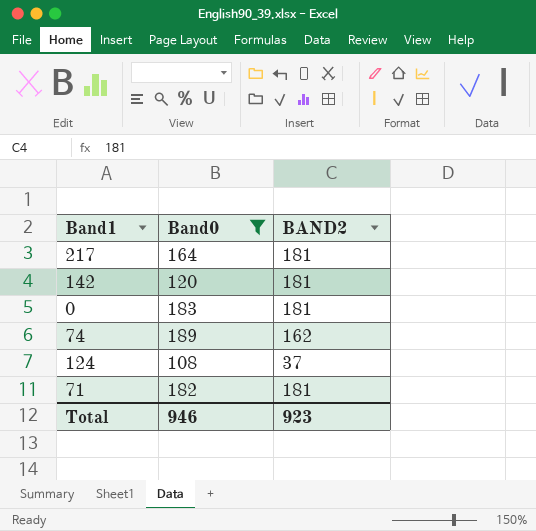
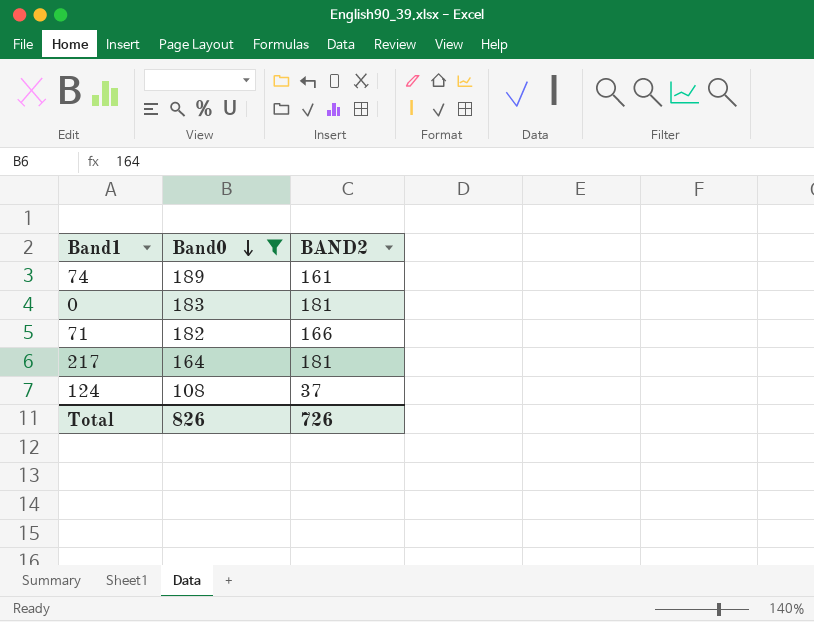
row order: none -> Band0 descending
row 142: 120 | 181 -> none
74 | BAND2: 162 -> 161
71 | BAND2: 181 -> 166
Total | Band0: 946 -> 826
Total | BAND2: 923 -> 726

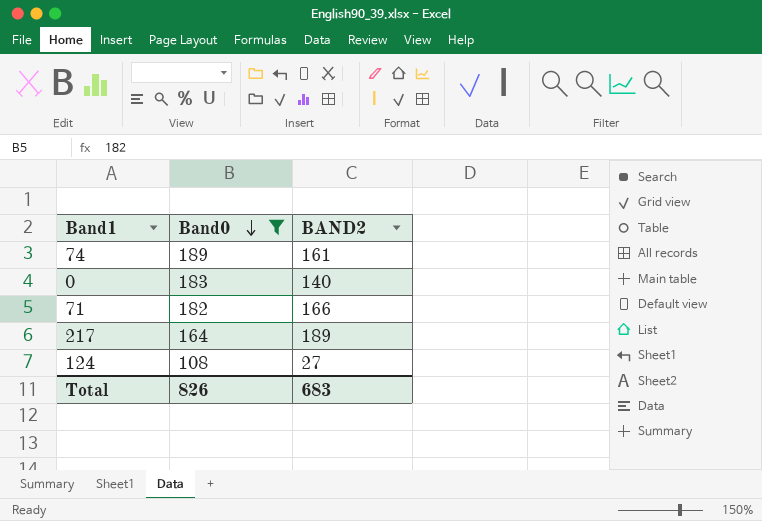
0 | BAND2: 181 -> 140
217 | BAND2: 181 -> 189
124 | BAND2: 37 -> 27
Total | BAND2: 726 -> 683

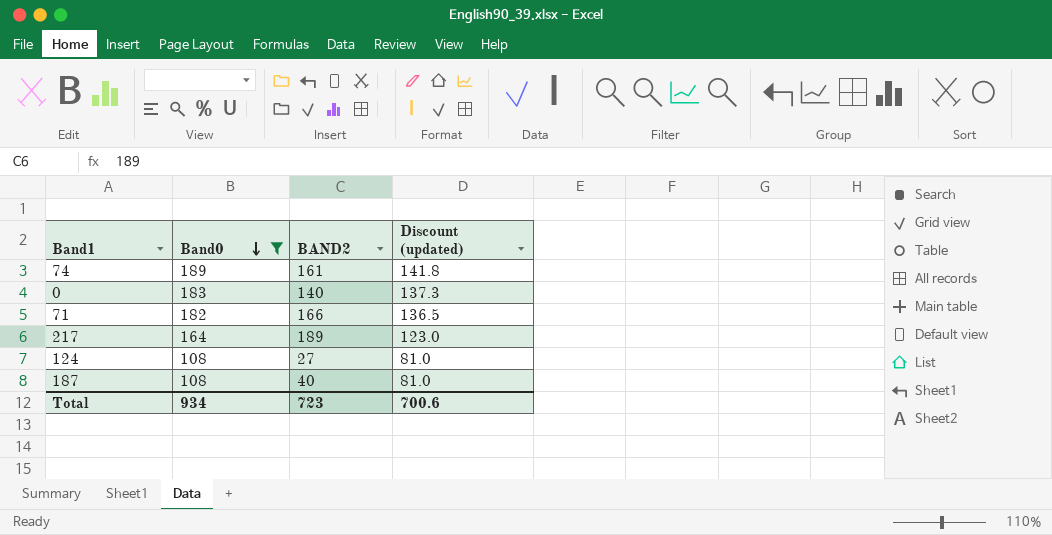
column Discount (updated) | formula: none -> [Band0] * 0.75
row 187: none -> 108 | 40 | 81.0
Total | Band0: 826 -> 934
Total | BAND2: 683 -> 723

